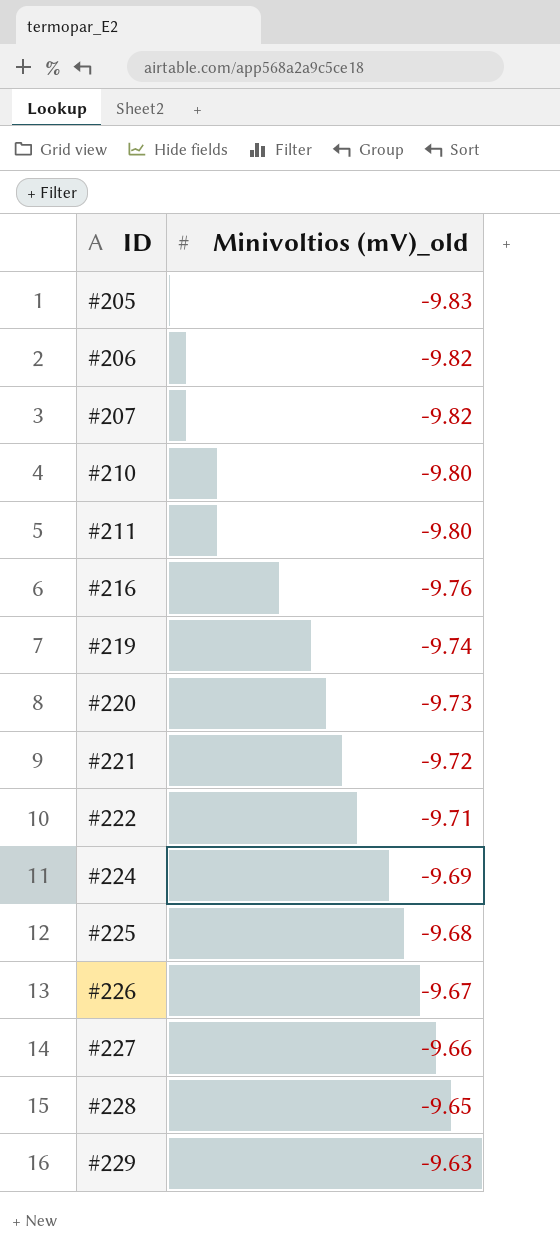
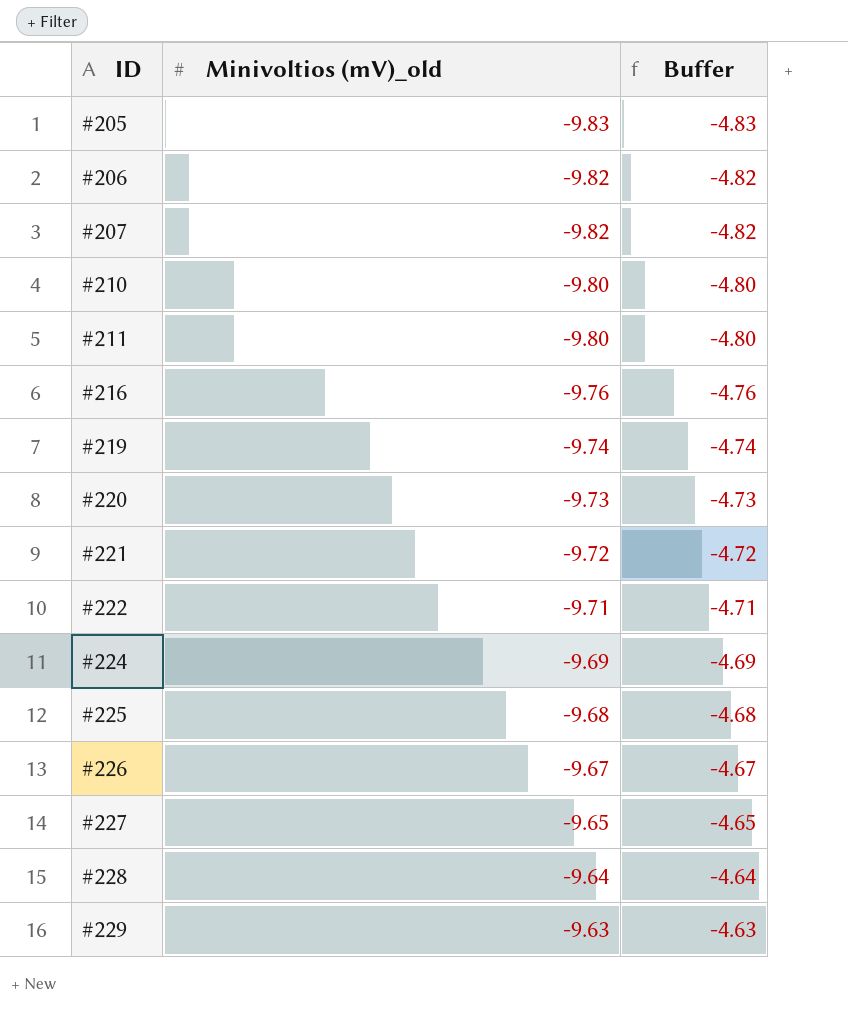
column Buffer | formula: none -> [Minivoltios (mV)_old] + 5
#227 | Minivoltios (mV)_old: -9.66 -> -9.65
#228 | Minivoltios (mV)_old: -9.65 -> -9.64

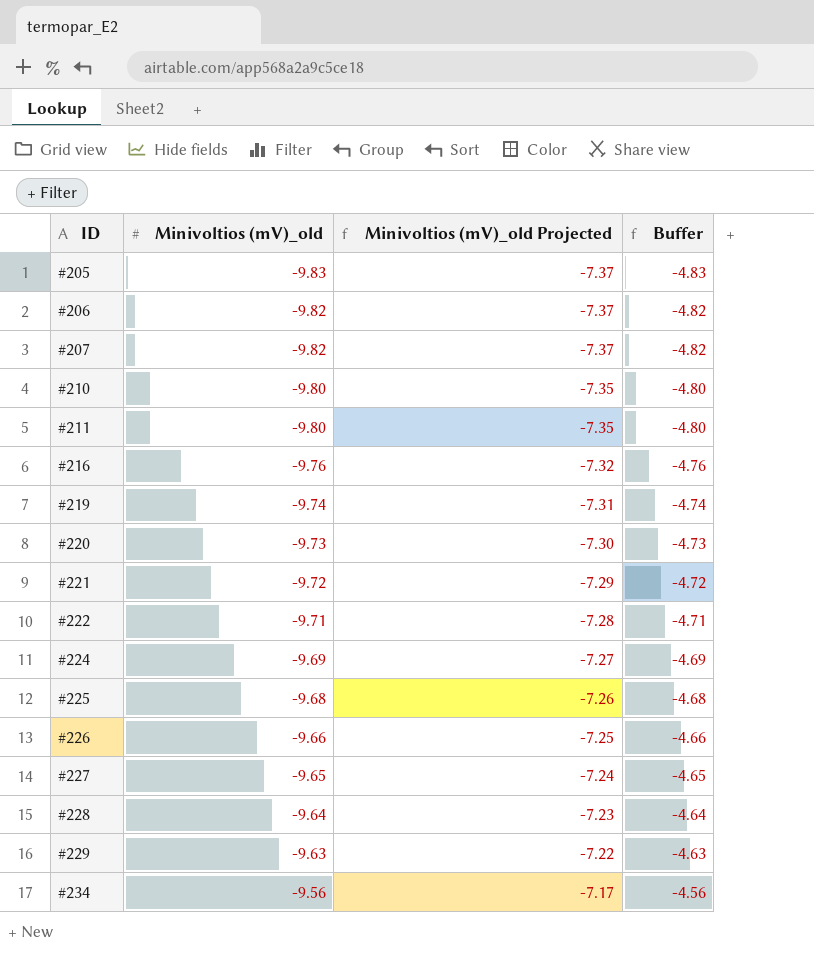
column Minivoltios (mV)_old Projected | formula: none -> [Minivoltios (mV)_old] * 0.75
#226 | Minivoltios (mV)_old: -9.67 -> -9.66
#226 | Buffer: -4.67 -> -4.66
row #234: none -> -9.56 | -7.17 | -4.56

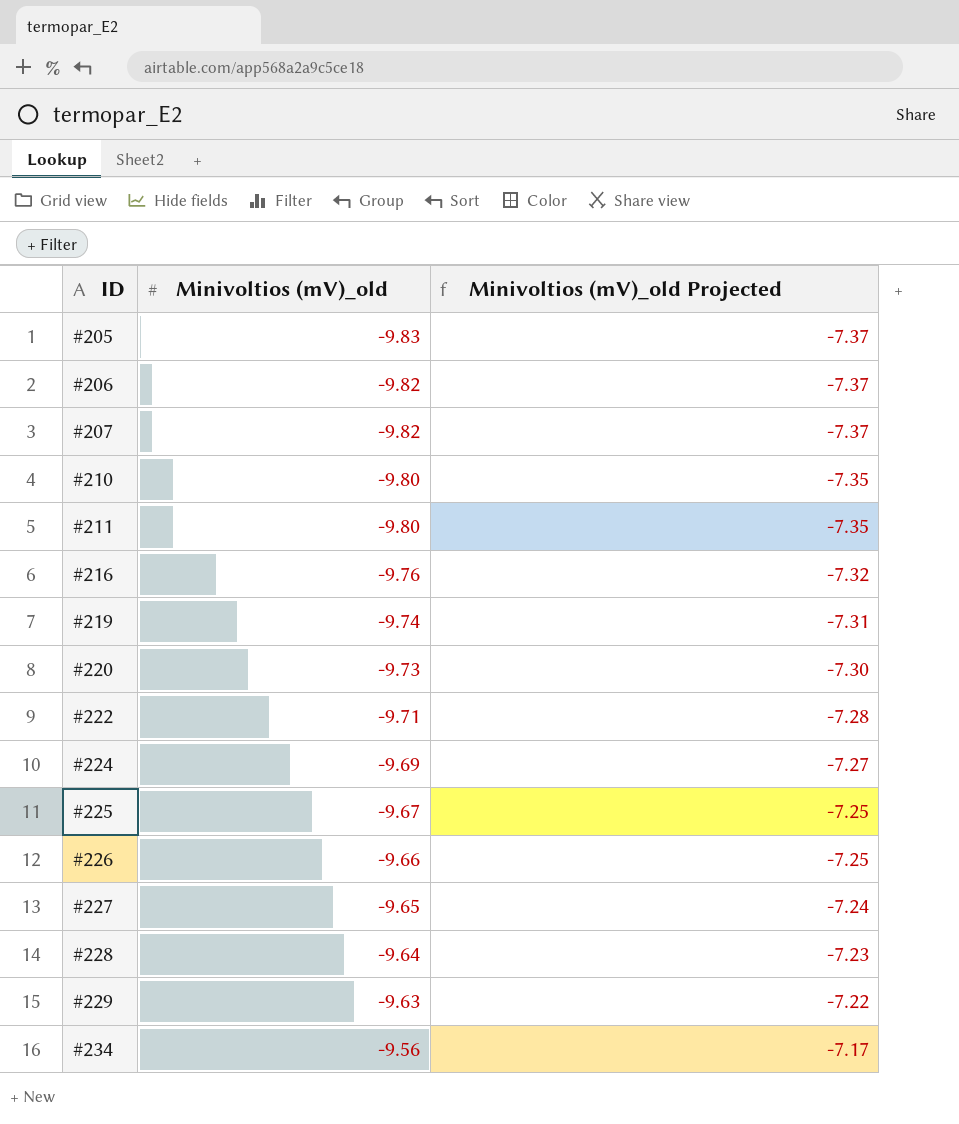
column Buffer | formula: [Minivoltios (mV)_old] + 5 -> none
row #221: -9.72 | -7.29 | -4.72 -> none
#225 | Minivoltios (mV)_old: -9.68 -> -9.67
#225 | Minivoltios (mV)_old Projected: -7.26 -> -7.25

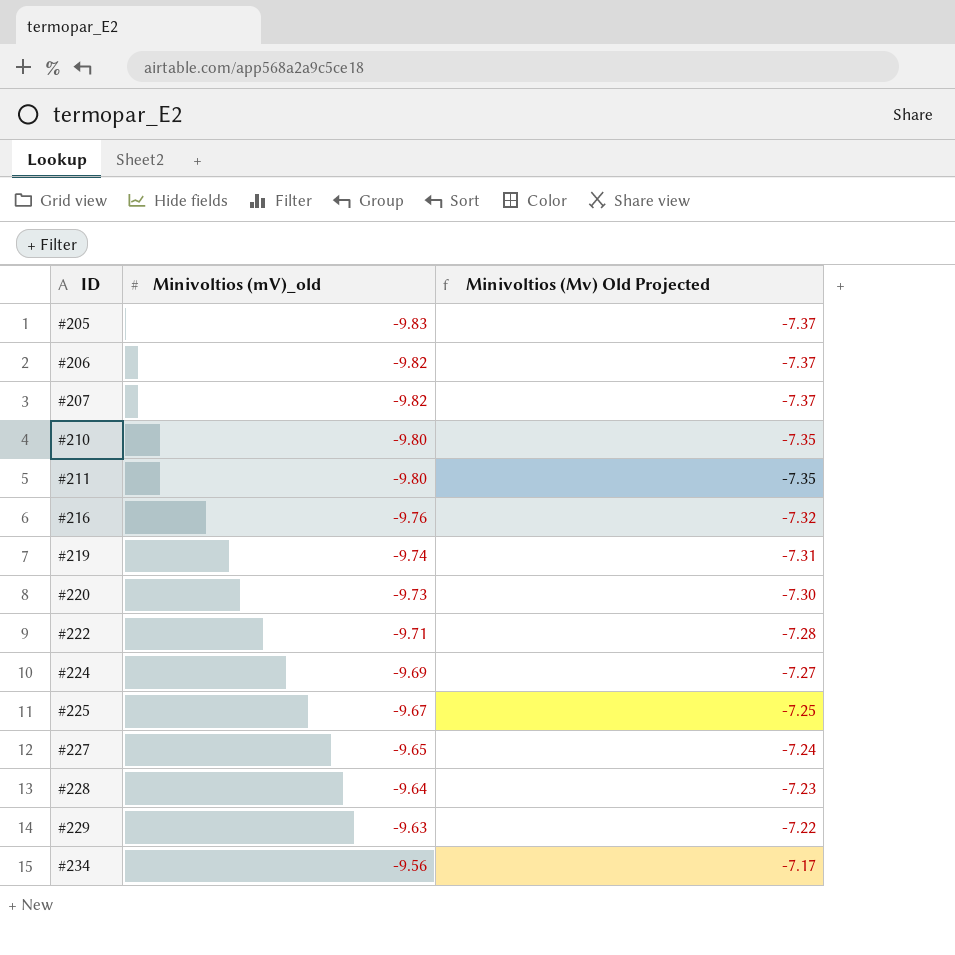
column name: Minivoltios (mV)_old Projected -> Minivoltios (Mv) Old Projected
row #226: -9.66 | -7.25 -> none

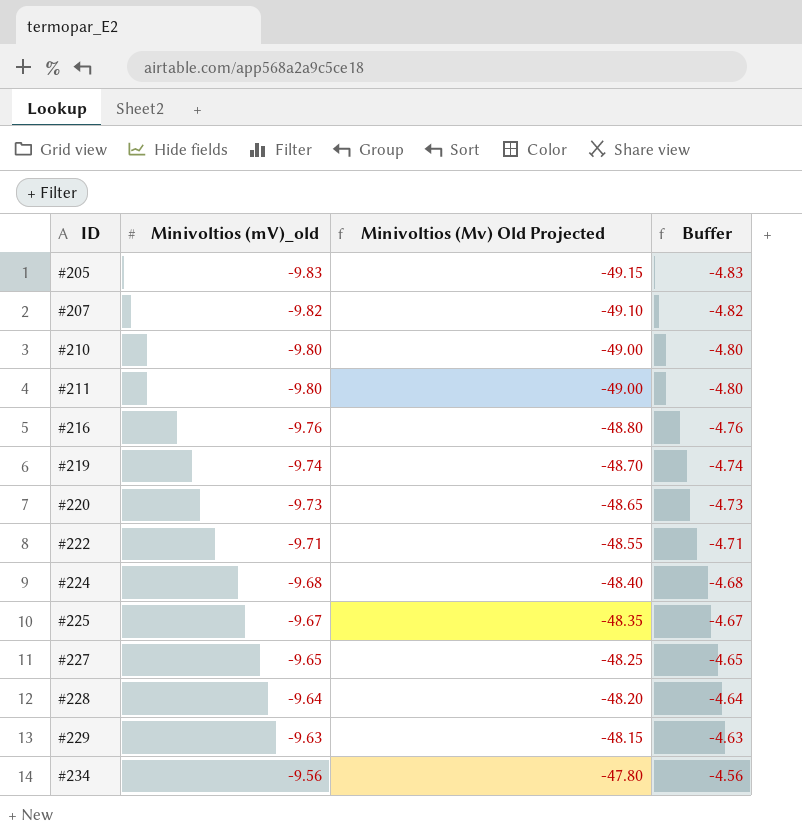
column Minivoltios (Mv) Old Projected | formula: [Minivoltios (mV)_old] * 0.75 -> [Minivoltios (mV)_old] * 5
column Buffer | formula: none -> [Minivoltios (mV)_old] + 5
row #206: -9.82 | -7.37 -> none
#224 | Minivoltios (mV)_old: -9.69 -> -9.68

